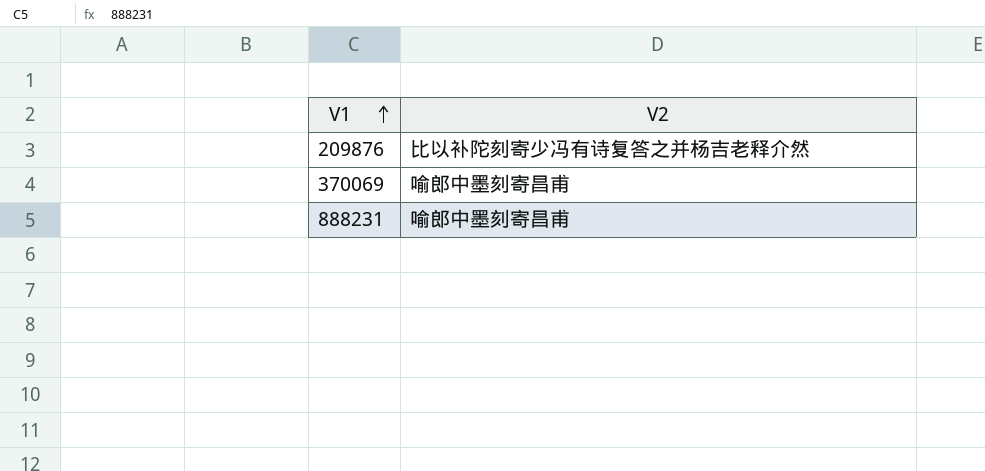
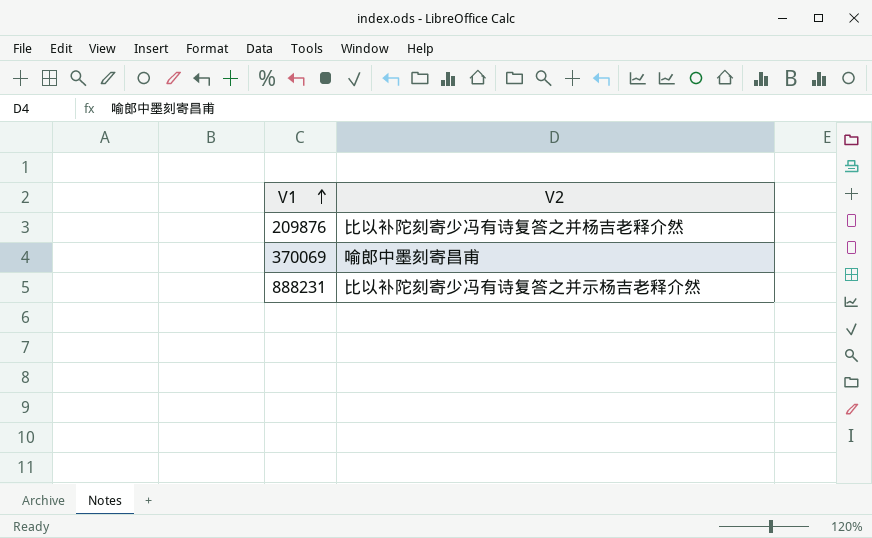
888231 | V2: 喻郎中墨刻寄昌甫 -> 比以补陀刻寄少冯有诗复答之并示杨吉老释介然

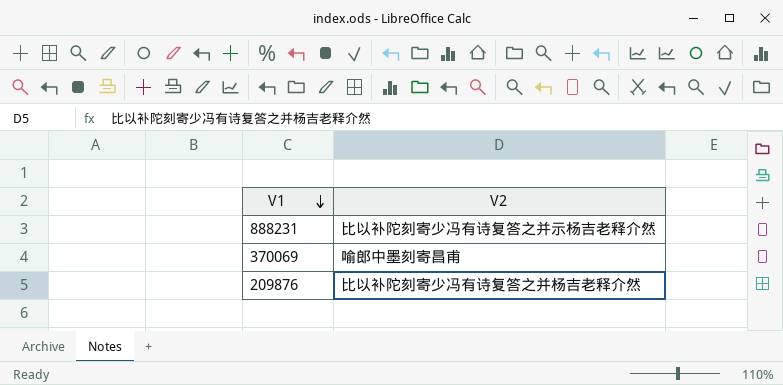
row order: V1 ascending -> V1 descending

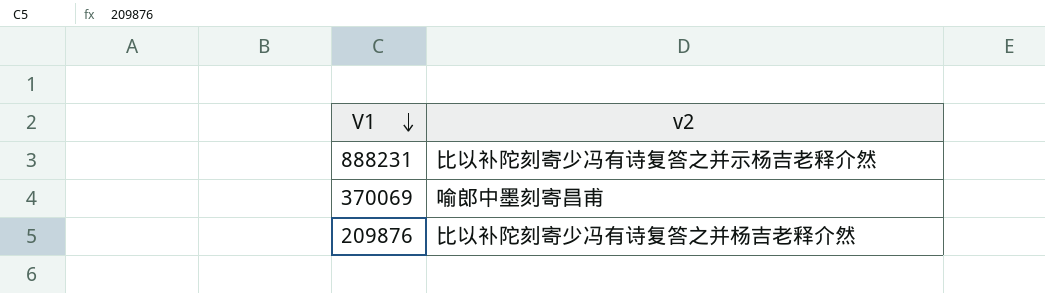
column name: V2 -> v2

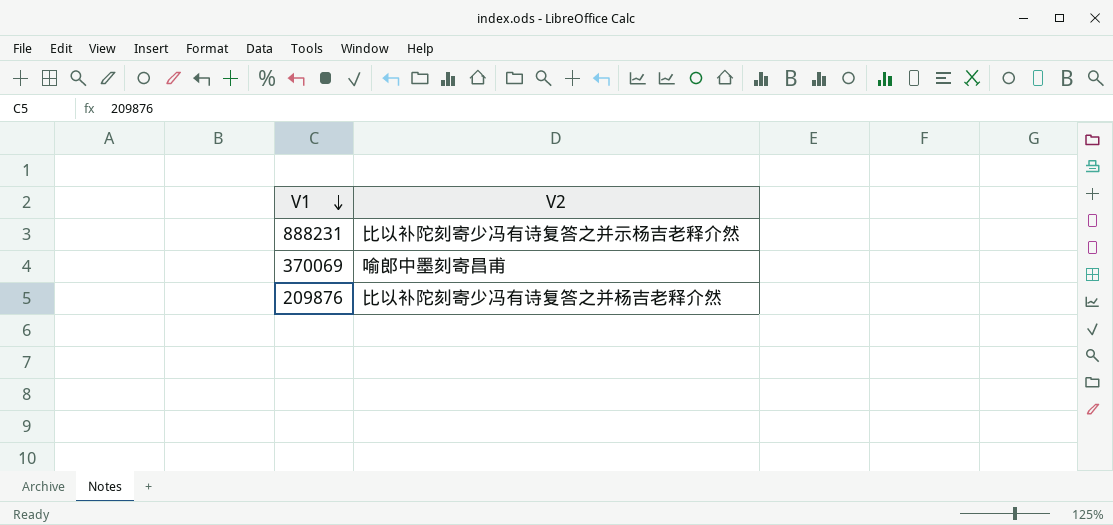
column name: v2 -> V2

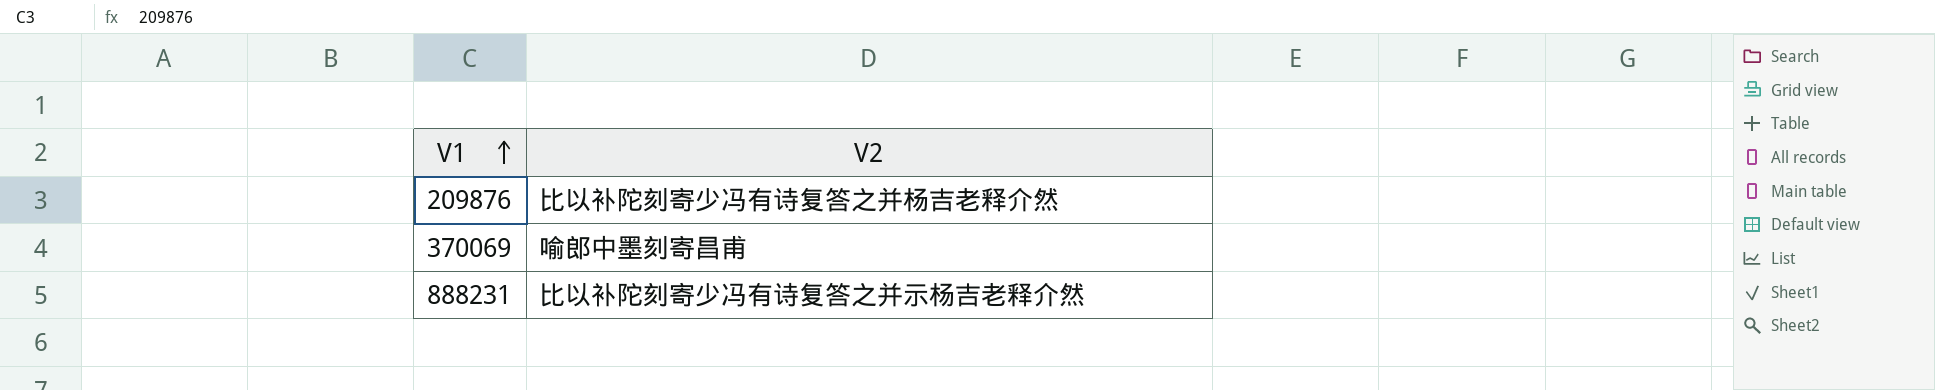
row order: V1 descending -> V1 ascending

